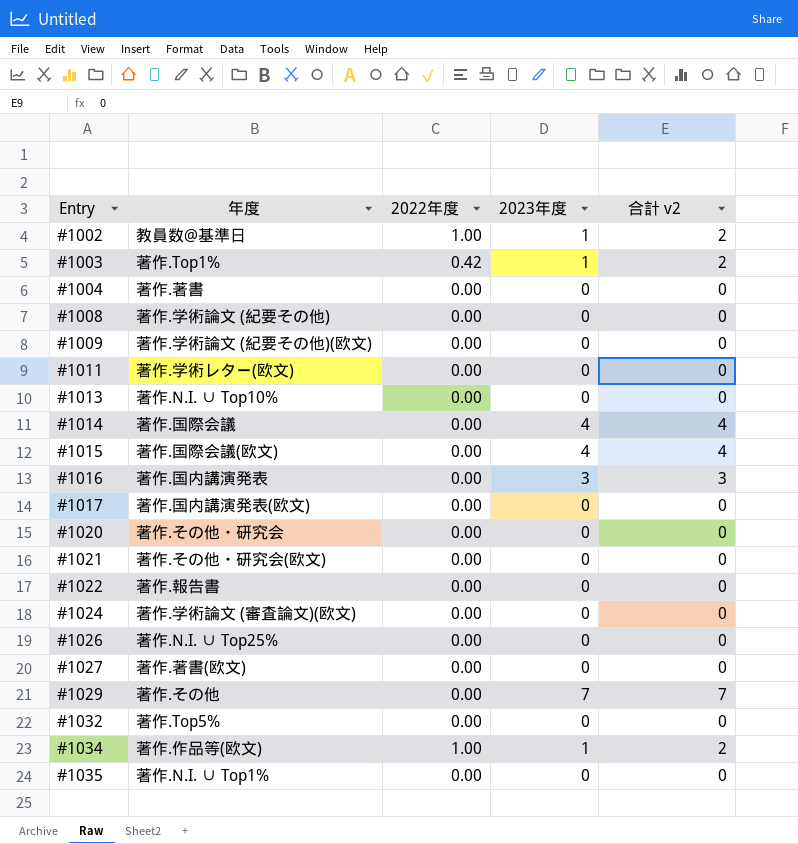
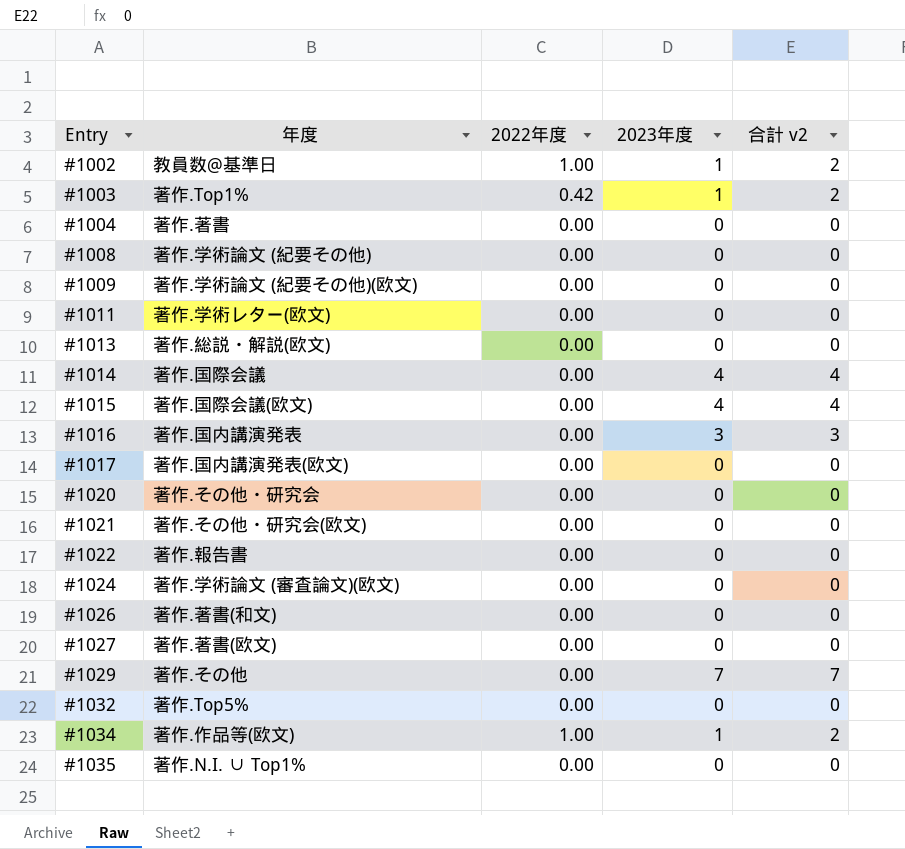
#1013 | 年度: 著作.N.I. ∪ Top10% -> 著作.総説・解説(欧文)
#1026 | 年度: 著作.N.I. ∪ Top25% -> 著作.著書(和文)

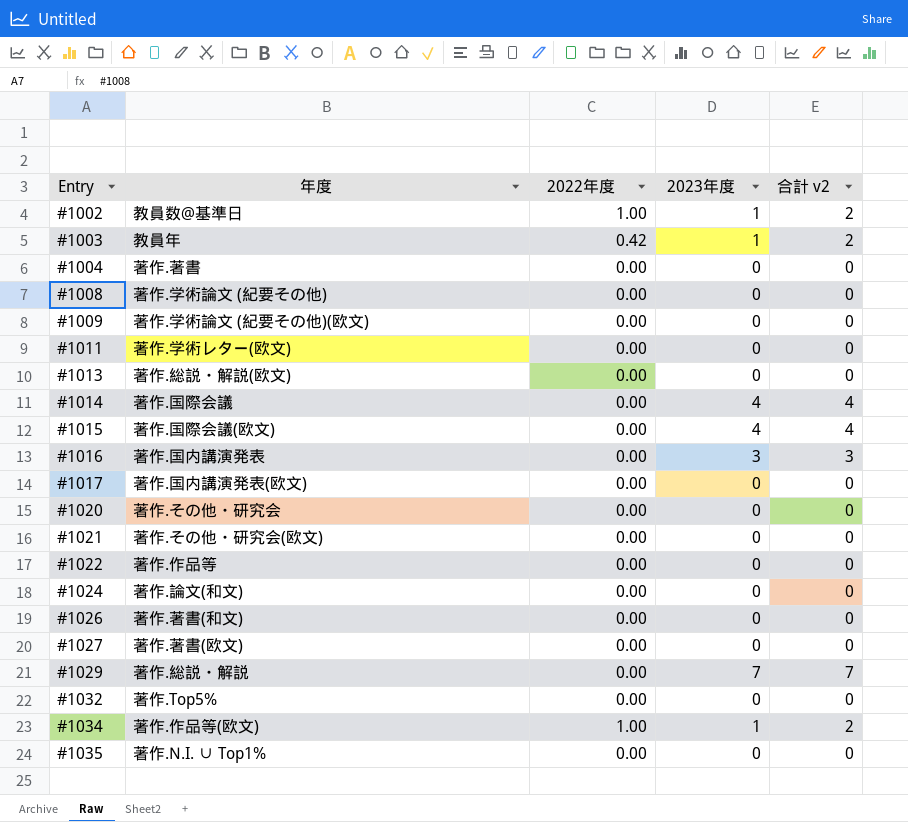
#1003 | 年度: 著作.Top1% -> 教員年
#1022 | 年度: 著作.報告書 -> 著作.作品等
#1024 | 年度: 著作.学術論文 (審査論文)(欧文) -> 著作.論文(和文)
#1029 | 年度: 著作.その他 -> 著作.総説・解説

